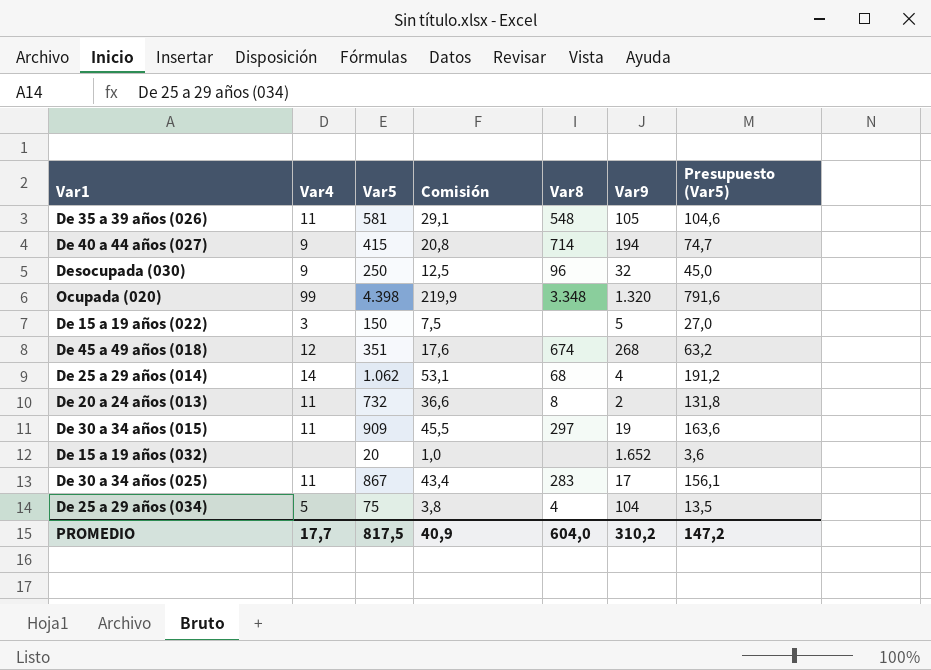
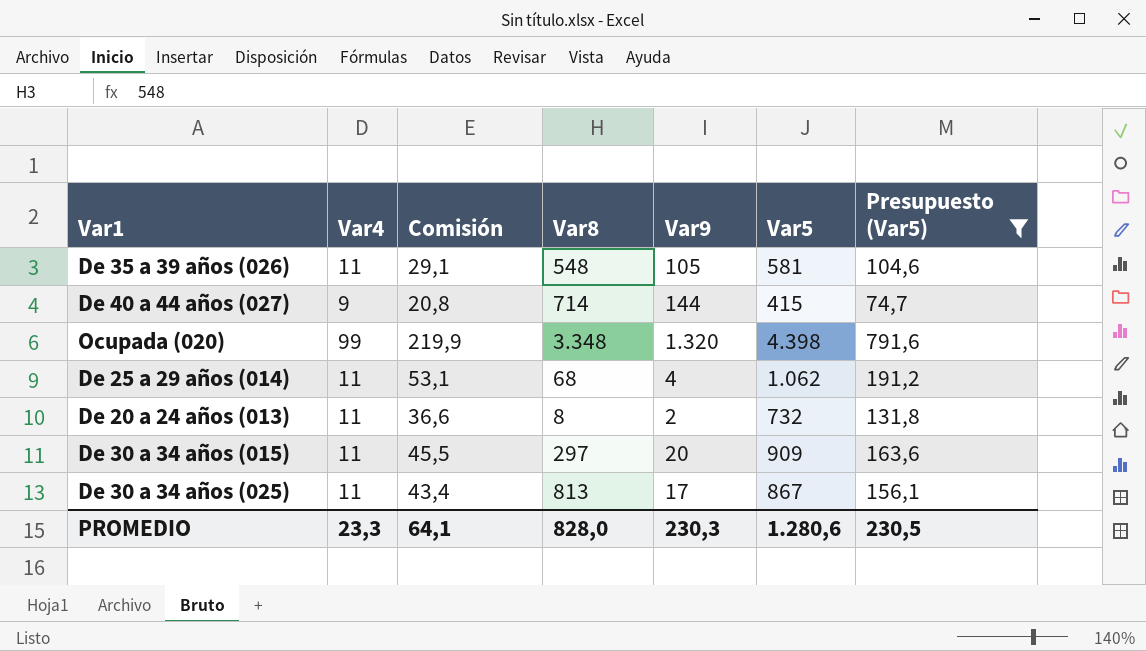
filter: none -> Presupuesto (Var5) >= 74,7
column Var5 | position: 3 -> 6
De 40 a 44 años (027) | Var9: 194 -> 144
De 25 a 29 años (014) | Var4: 14 -> 11
De 30 a 34 años (015) | Var9: 19 -> 20
De 30 a 34 años (025) | Var8: 283 -> 813
PROMEDIO | Var4: 17,7 -> 23,3
PROMEDIO | Comisión: 40,9 -> 64,1
PROMEDIO | Var8: 604,0 -> 828,0
PROMEDIO | Var9: 310,2 -> 230,3
PROMEDIO | Var5: 817,5 -> 1.280,6
PROMEDIO | Presupuesto (Var5): 147,2 -> 230,5

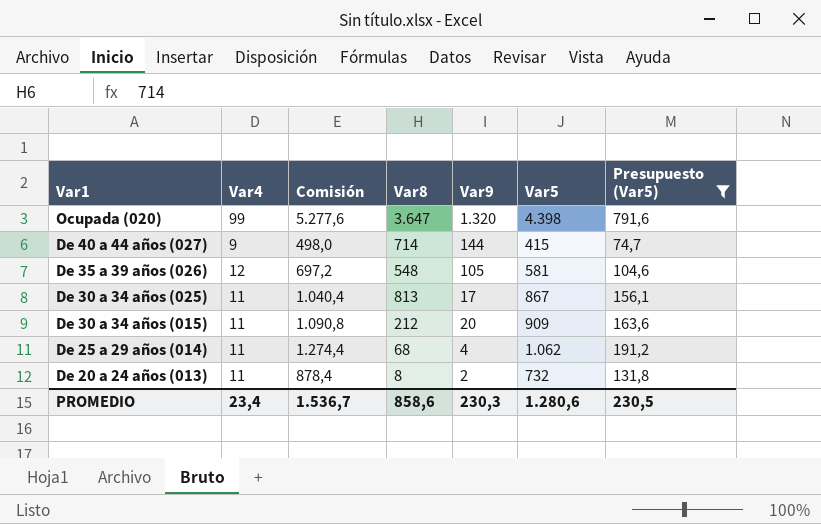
row order: none -> Var1 descending
column Comisión | formula: [Var5] * 0,05 -> [Var5] * 1,2
Ocupada (020) | Var8: 3.348 -> 3.647
De 35 a 39 años (026) | Var4: 11 -> 12
De 30 a 34 años (015) | Var8: 297 -> 212
PROMEDIO | Var4: 23,3 -> 23,4
PROMEDIO | Comisión: 64,1 -> 1.536,7
PROMEDIO | Var8: 828,0 -> 858,6

